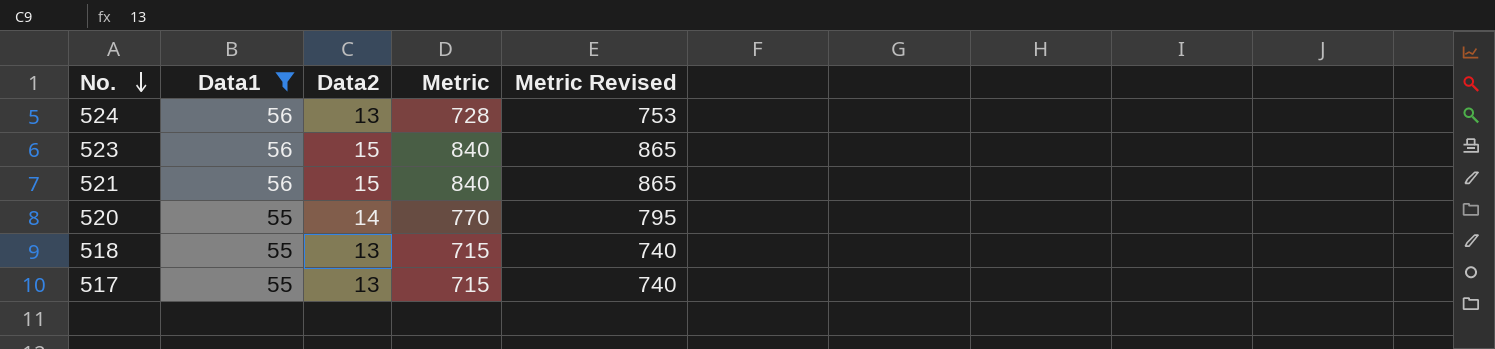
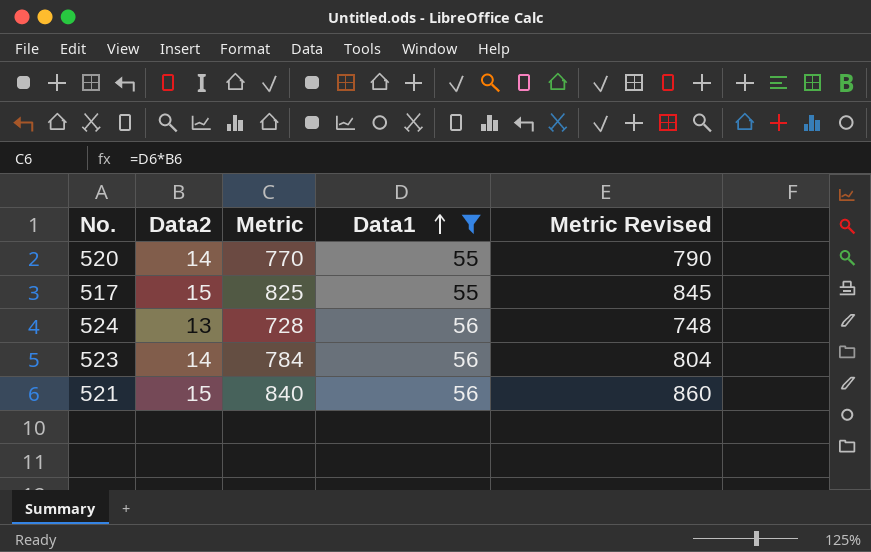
row order: No. descending -> Data1 ascending
column Data1 | position: 2 -> 4
column Metric Revised | formula: [Metric] + 25 -> [Metric] + 20
row 518: 55 | 13 | 715 | 740 -> none
517 | Data2: 13 -> 15
517 | Metric: 715 -> 825
523 | Data2: 15 -> 14
523 | Metric: 840 -> 784

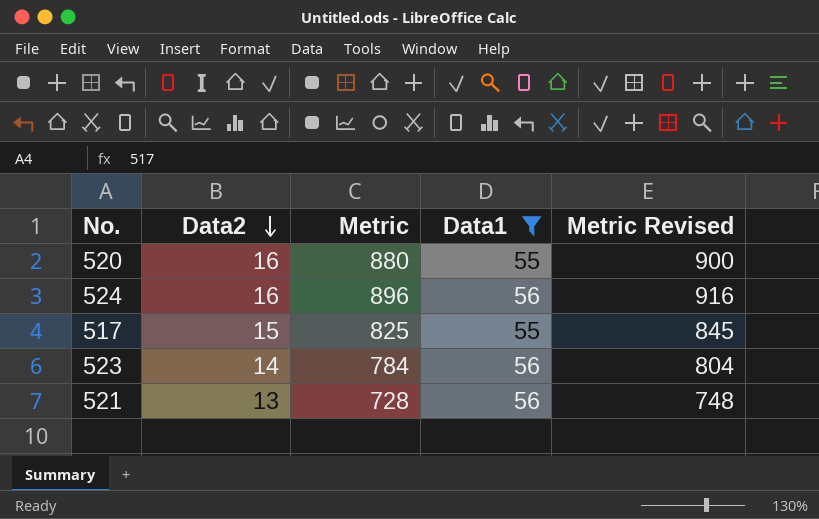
row order: Data1 ascending -> Data2 descending
520 | Data2: 14 -> 16
520 | Metric: 770 -> 880
520 | Metric Revised: 790 -> 900
524 | Data2: 13 -> 16
524 | Metric: 728 -> 896
524 | Metric Revised: 748 -> 916
521 | Data2: 15 -> 13
521 | Metric: 840 -> 728
521 | Metric Revised: 860 -> 748

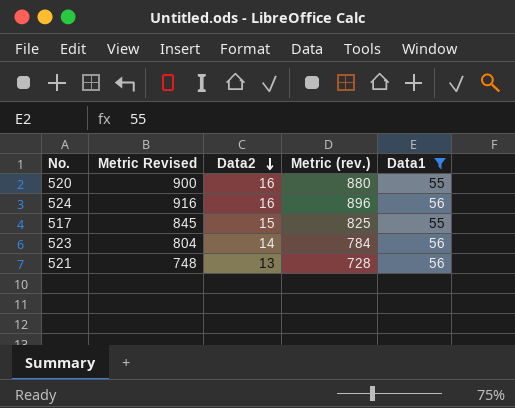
column Metric Revised | position: 5 -> 2
column name: Metric -> Metric (rev.)

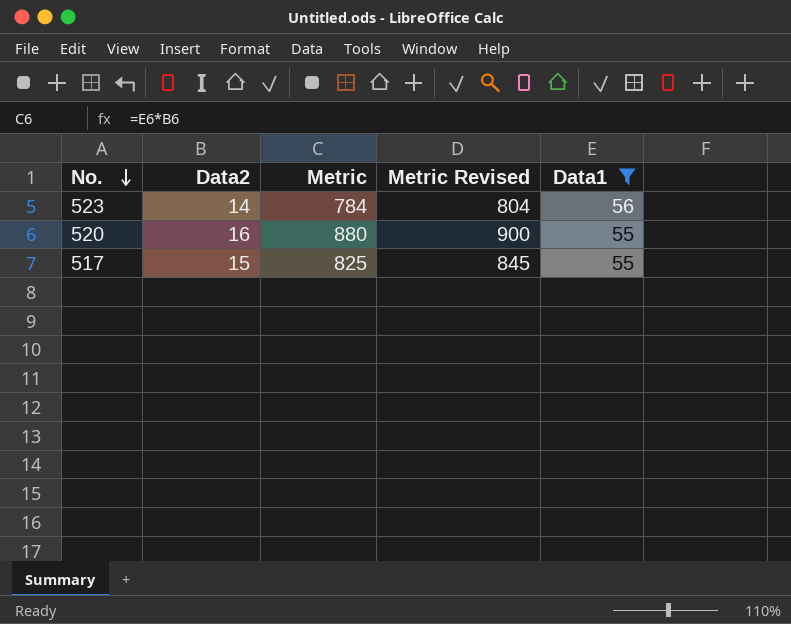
row order: Data2 descending -> No. descending
column name: Metric (rev.) -> Metric
column Metric Revised | position: 2 -> 4
row 524: 916 | 16 | 896 | 56 -> none
row 521: 748 | 13 | 728 | 56 -> none

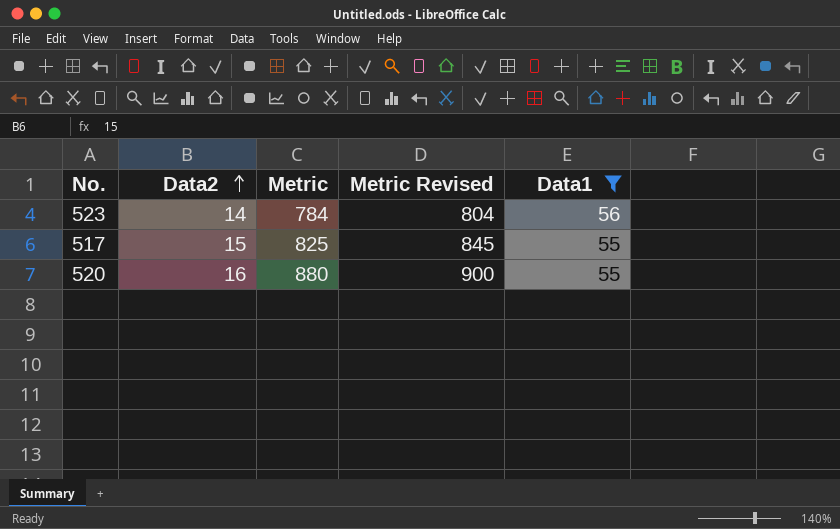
row order: No. descending -> Data2 ascending

